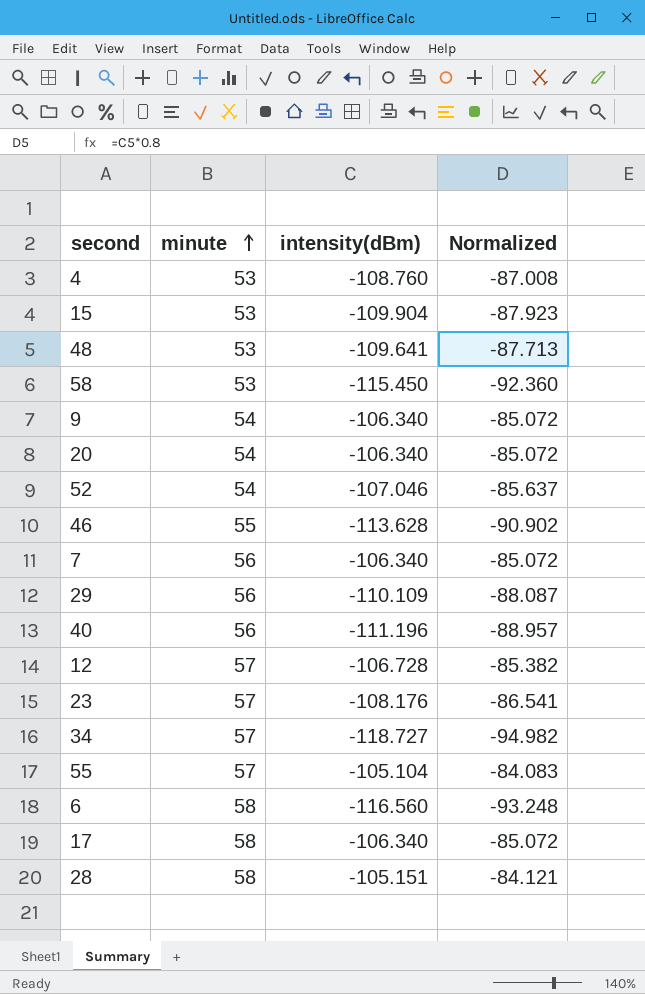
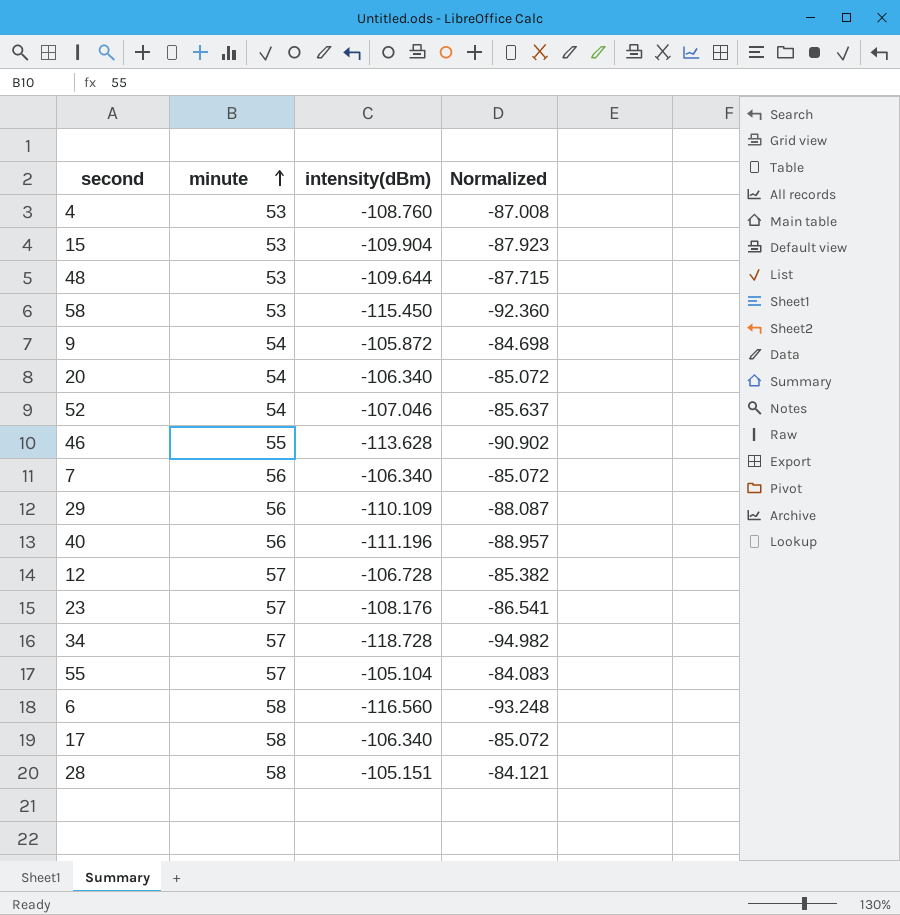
48 | intensity(dBm): -109.641 -> -109.644
48 | Normalized: -87.713 -> -87.715
9 | intensity(dBm): -106.340 -> -105.872
9 | Normalized: -85.072 -> -84.698
34 | intensity(dBm): -118.727 -> -118.728

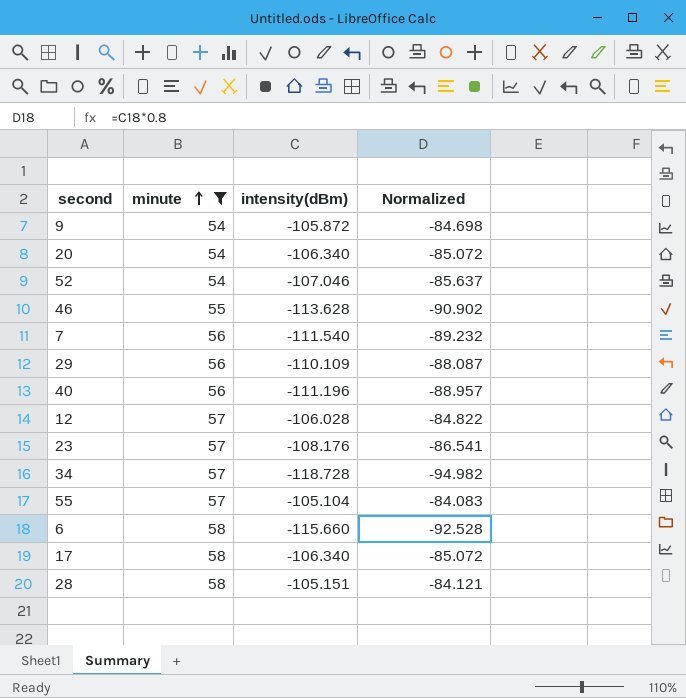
filter: none -> minute != 53
7 | intensity(dBm): -106.340 -> -111.540
7 | Normalized: -85.072 -> -89.232
12 | intensity(dBm): -106.728 -> -106.028
12 | Normalized: -85.382 -> -84.822
6 | intensity(dBm): -116.560 -> -115.660
6 | Normalized: -93.248 -> -92.528

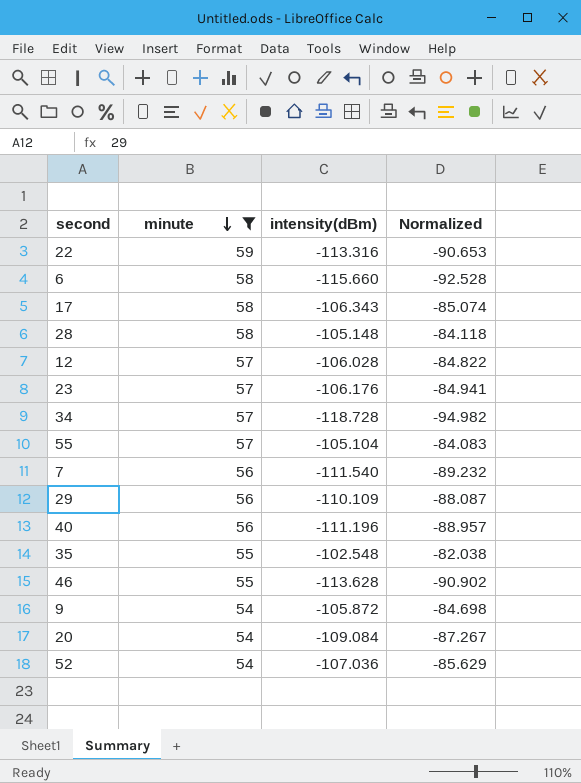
row order: minute ascending -> minute descending
row 22: none -> 59 | -113.316 | -90.653
17 | intensity(dBm): -106.340 -> -106.343
17 | Normalized: -85.072 -> -85.074
28 | intensity(dBm): -105.151 -> -105.148
28 | Normalized: -84.121 -> -84.118
23 | intensity(dBm): -108.176 -> -106.176
23 | Normalized: -86.541 -> -84.941
row 35: none -> 55 | -102.548 | -82.038
20 | intensity(dBm): -106.340 -> -109.084
20 | Normalized: -85.072 -> -87.267
52 | intensity(dBm): -107.046 -> -107.036
52 | Normalized: -85.637 -> -85.629

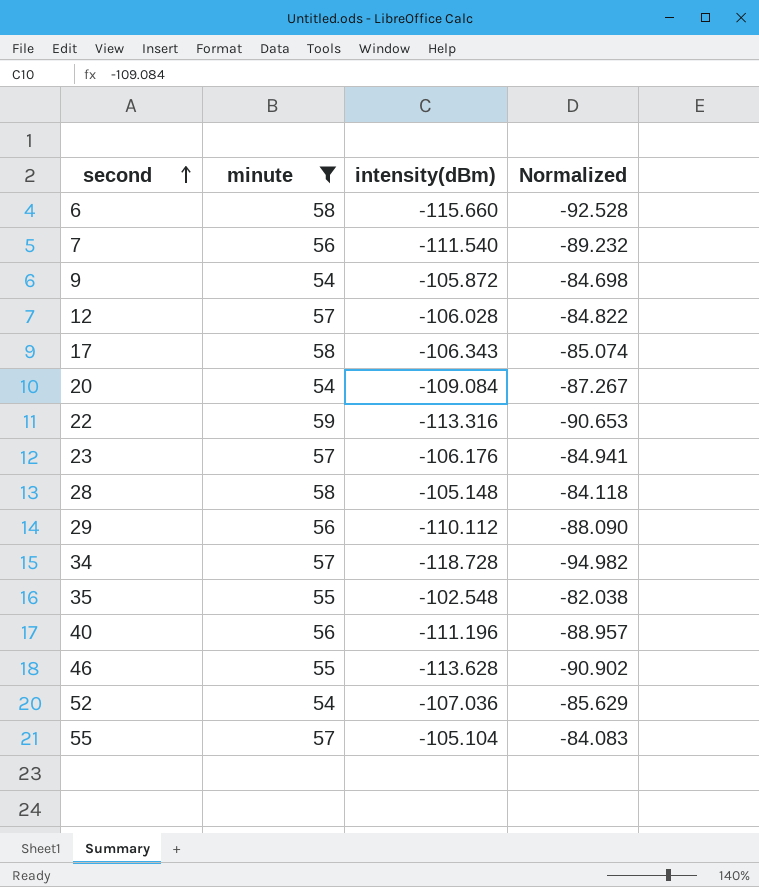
row order: minute descending -> second ascending
29 | intensity(dBm): -110.109 -> -110.112
29 | Normalized: -88.087 -> -88.090

